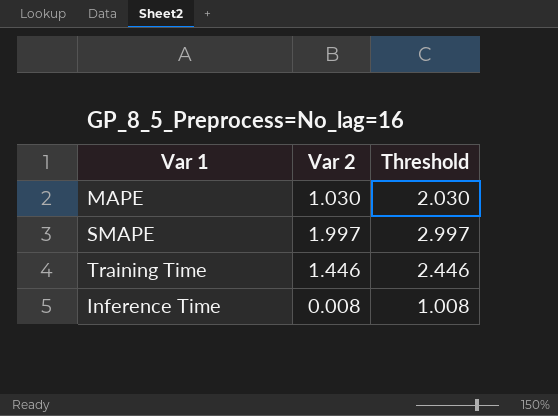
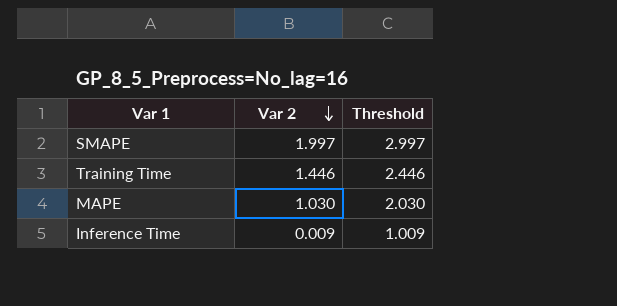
row order: none -> Var 2 descending
Inference Time | Var 2: 0.008 -> 0.009
Inference Time | Threshold: 1.008 -> 1.009

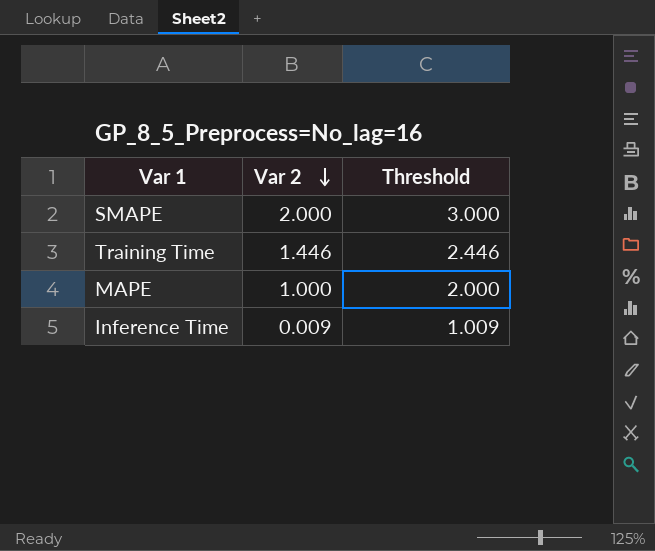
SMAPE | Var 2: 1.997 -> 2.000
SMAPE | Threshold: 2.997 -> 3.000
MAPE | Var 2: 1.030 -> 1.000
MAPE | Threshold: 2.030 -> 2.000

